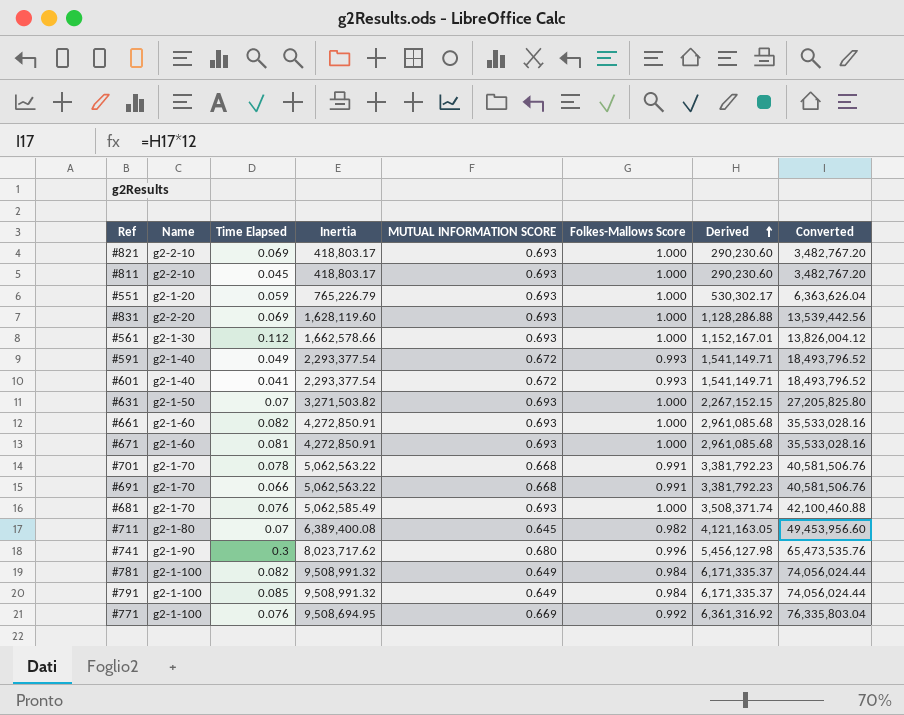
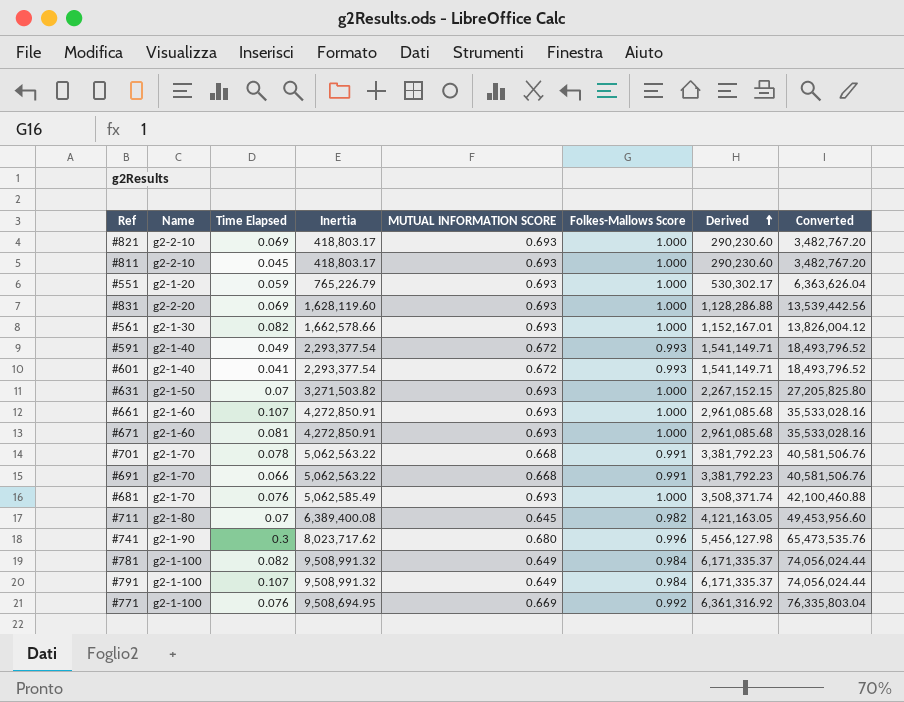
#561 | Time Elapsed: 0.112 -> 0.082
#661 | Time Elapsed: 0.082 -> 0.107
#791 | Time Elapsed: 0.085 -> 0.107

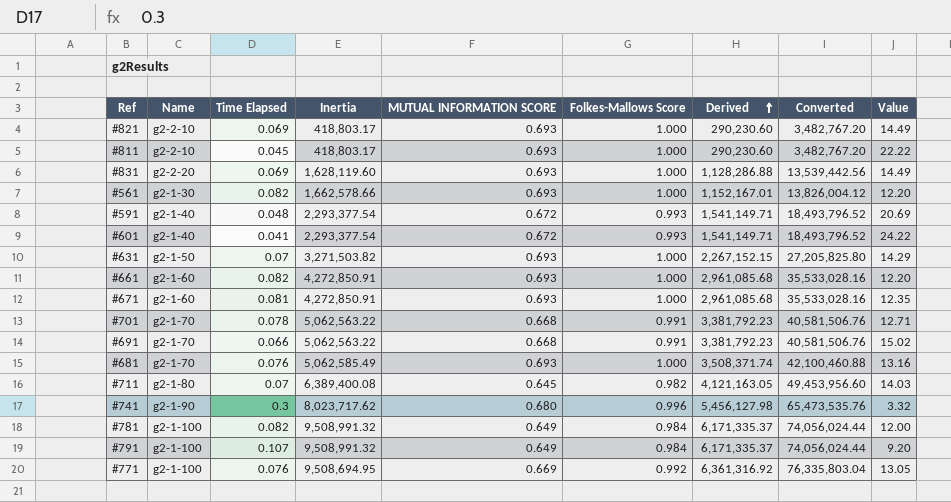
column Value | formula: none -> [Folkes-Mallows Score] / [Time Elapsed]
row #551: g2-1-20 | 0.059 | 765,226.79 | 0.693 | 1.000 | 530,302.17 | 6,363,626.04 -> none
#591 | Time Elapsed: 0.049 -> 0.048
#661 | Time Elapsed: 0.107 -> 0.082

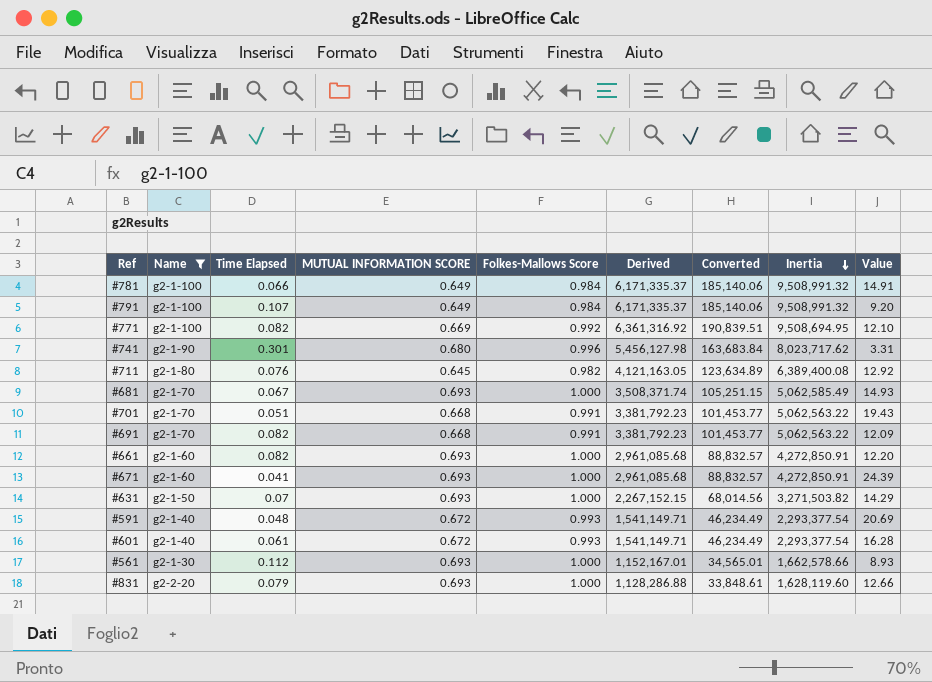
filter: none -> Name != g2-2-10
row order: Derived ascending -> Inertia descending
column Converted | formula: [Derived] * 12 -> [Derived] * 0.03
column Inertia | position: 4 -> 8
#781 | Time Elapsed: 0.082 -> 0.066
#781 | Value: 12.00 -> 14.91
#771 | Time Elapsed: 0.076 -> 0.082
#771 | Value: 13.05 -> 12.10
#741 | Time Elapsed: 0.3 -> 0.301
#741 | Value: 3.32 -> 3.31
#711 | Time Elapsed: 0.07 -> 0.076
#711 | Value: 14.03 -> 12.92
#681 | Time Elapsed: 0.076 -> 0.067
#681 | Value: 13.16 -> 14.93
#701 | Time Elapsed: 0.078 -> 0.051
#701 | Value: 12.71 -> 19.43
#691 | Time Elapsed: 0.066 -> 0.082
#691 | Value: 15.02 -> 12.09
#671 | Time Elapsed: 0.081 -> 0.041
#671 | Value: 12.35 -> 24.39
#601 | Time Elapsed: 0.041 -> 0.061
#601 | Value: 24.22 -> 16.28
#561 | Time Elapsed: 0.082 -> 0.112
#561 | Value: 12.20 -> 8.93
#831 | Time Elapsed: 0.069 -> 0.079
#831 | Value: 14.49 -> 12.66

